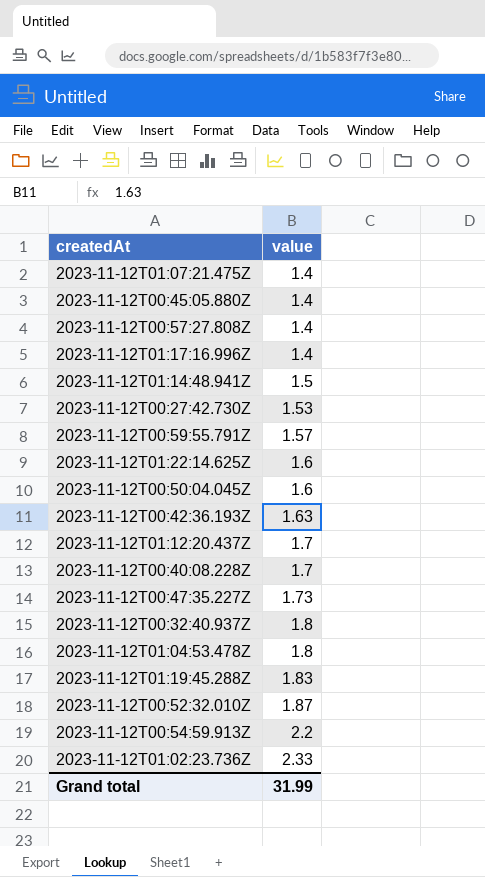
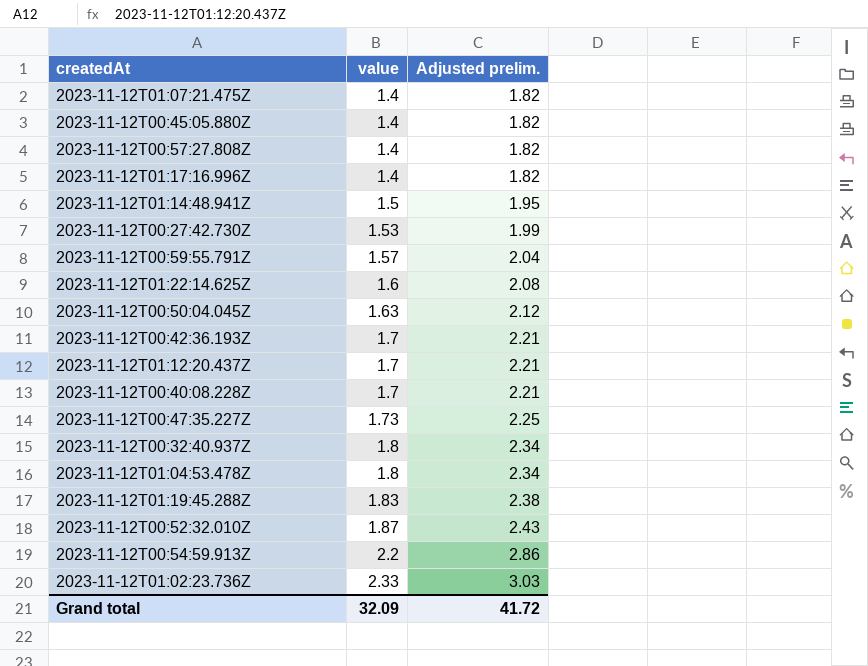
column Adjusted prelim. | formula: none -> [value] * 1.3
2023-11-12T00:50:04.045Z | value: 1.6 -> 1.63
2023-11-12T00:42:36.193Z | value: 1.63 -> 1.7
Grand total | value: 31.99 -> 32.09

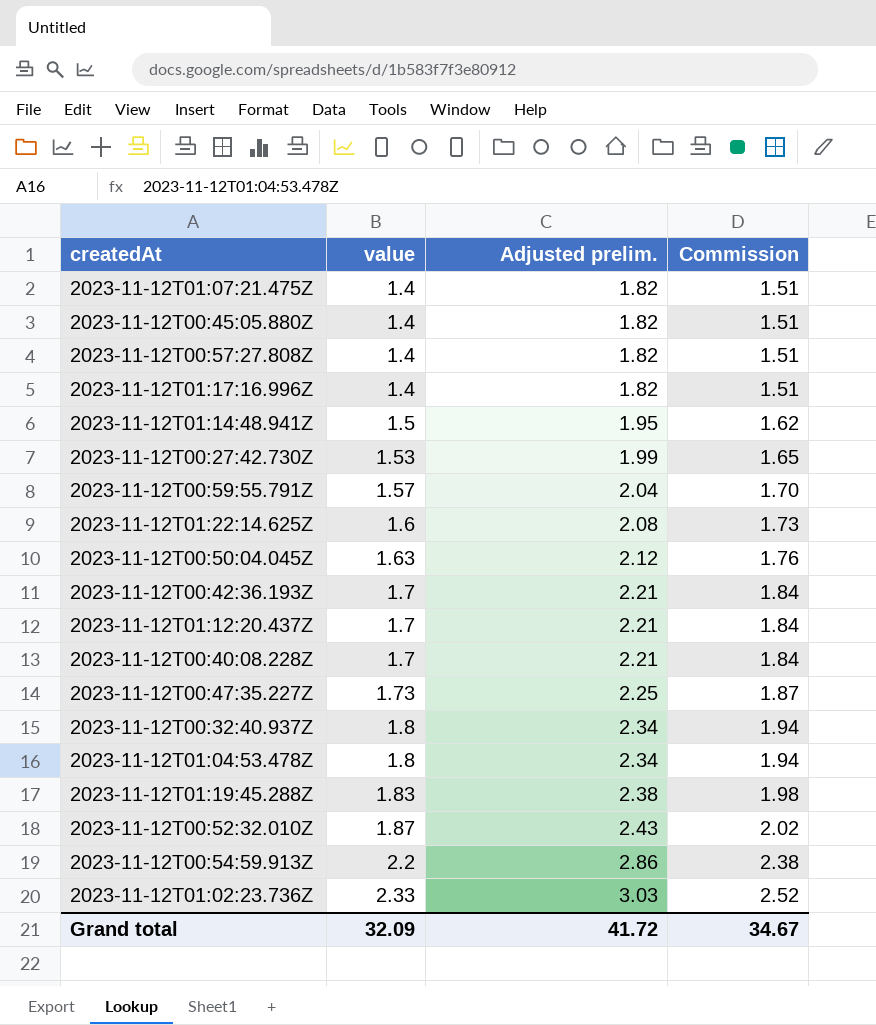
column Commission | formula: none -> [value] * 1.08

